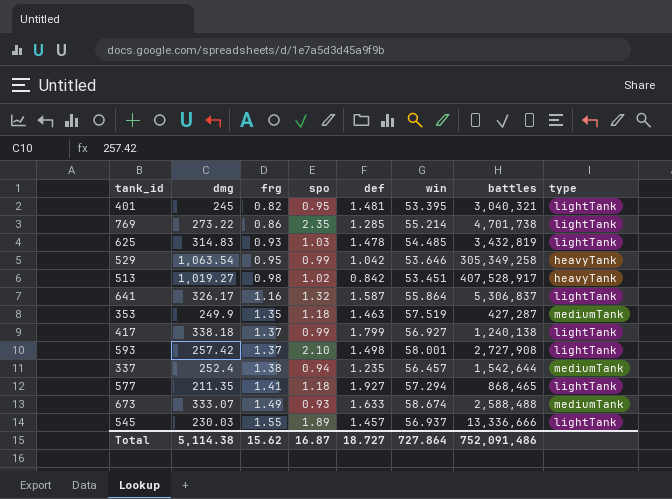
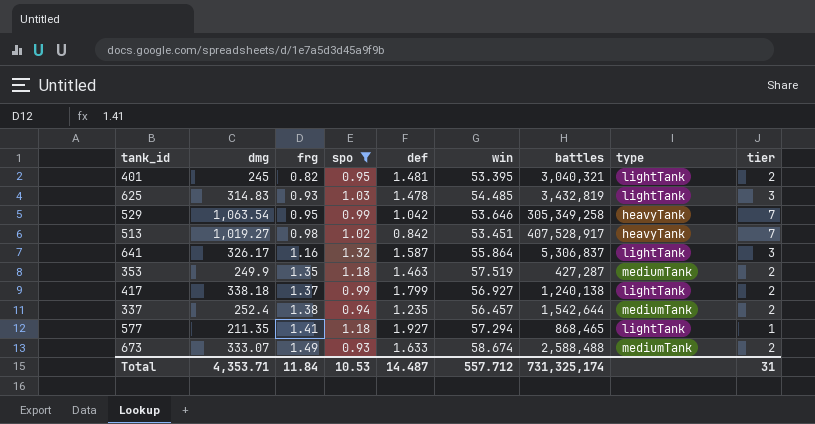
filter: none -> spo <= 1.32
column tier | position: none -> 9
Total | dmg: 5,114.38 -> 4,353.71
Total | frg: 15.62 -> 11.84
Total | spo: 16.87 -> 10.53
Total | def: 18.727 -> 14.487
Total | win: 727.864 -> 557.712
Total | battles: 752,091,486 -> 731,325,174

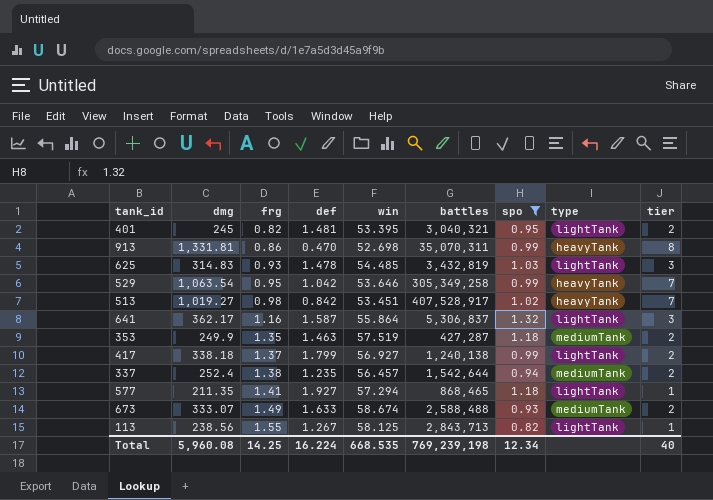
column spo | position: 4 -> 7
row 913: none -> 1,331.81 | 0.86 | 0.470 | 52.698 | 35,070,311 | 0.99 | heavyTank | 8
641 | dmg: 326.17 -> 362.17
row 113: none -> 238.56 | 1.55 | 1.267 | 58.125 | 2,843,713 | 0.82 | lightTank | 1
Total | dmg: 4,353.71 -> 5,960.08
Total | frg: 11.84 -> 14.25
Total | def: 14.487 -> 16.224
Total | win: 557.712 -> 668.535
Total | battles: 731,325,174 -> 769,239,198
Total | spo: 10.53 -> 12.34
Total | tier: 31 -> 40

